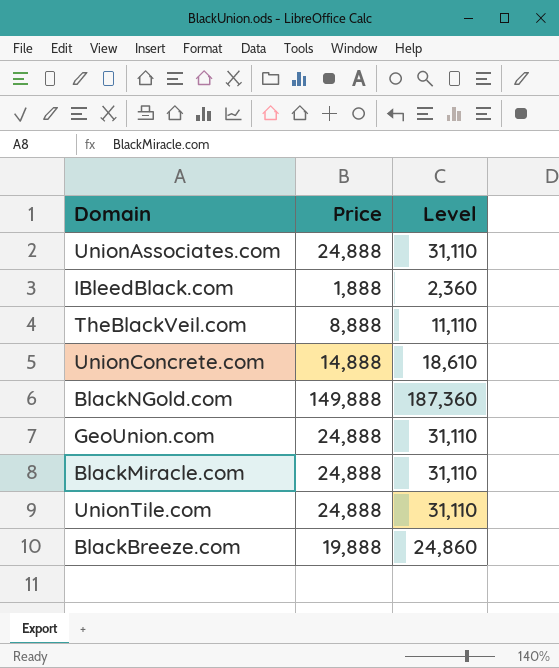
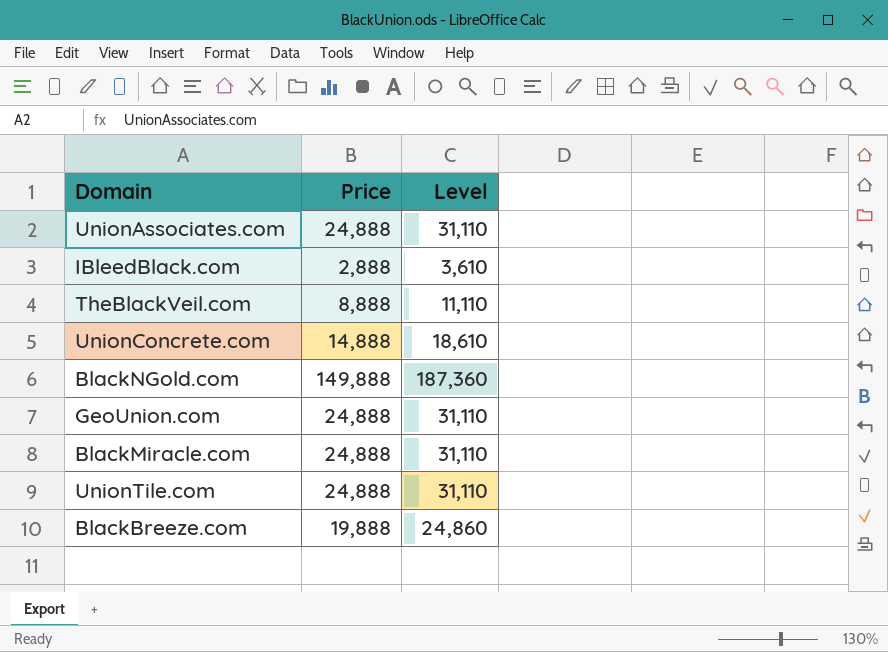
IBleedBlack.com | Price: 1,888 -> 2,888
IBleedBlack.com | Level: 2,360 -> 3,610

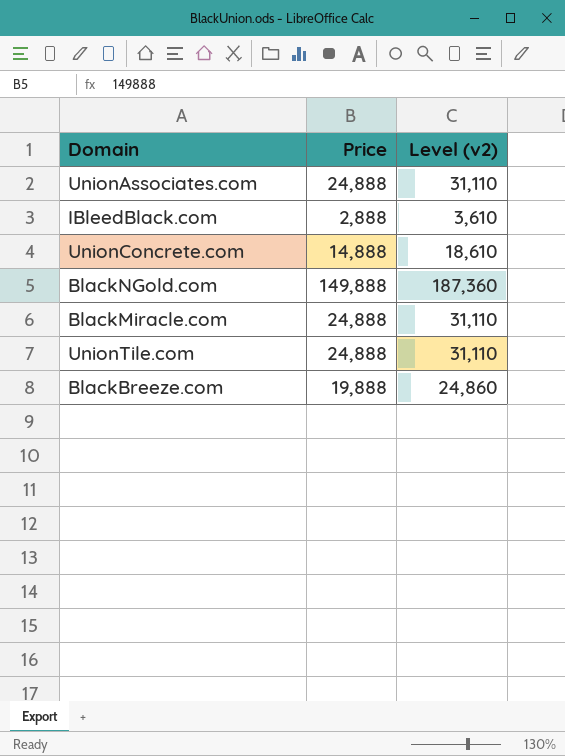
column name: Level -> Level (v2)
row TheBlackVeil.com: 8,888 | 11,110 -> none
row GeoUnion.com: 24,888 | 31,110 -> none

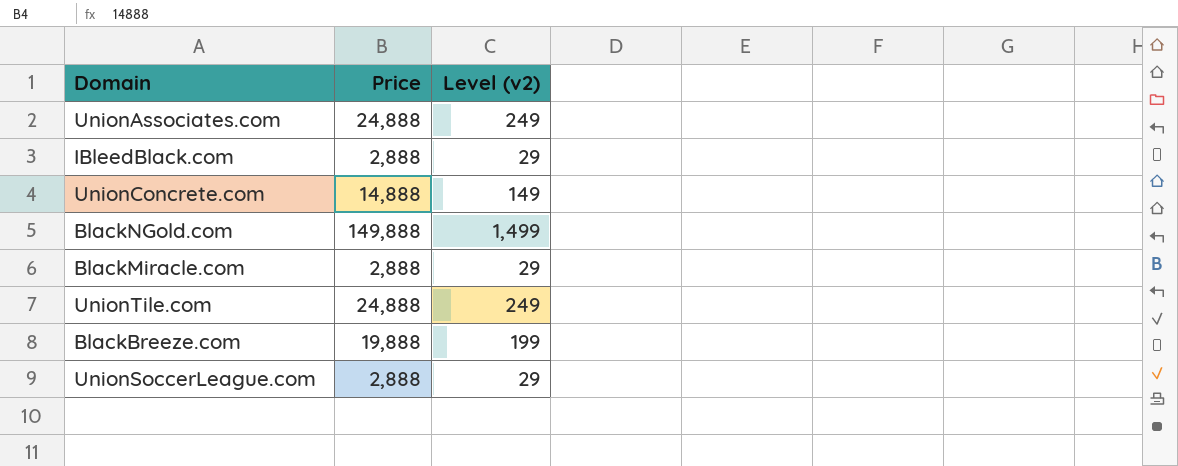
column Level (v2) | formula: [Price] * 1.25 -> [Price] * 0.01
BlackMiracle.com | Price: 24,888 -> 2,888
row UnionSoccerLeague.com: none -> 2,888 | 29

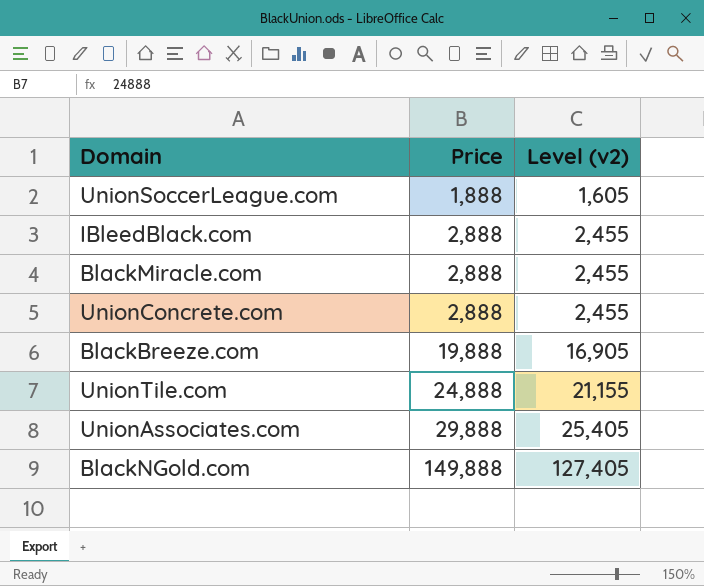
row order: none -> Price ascending
column Level (v2) | formula: [Price] * 0.01 -> [Price] * 0.85
UnionSoccerLeague.com | Price: 2,888 -> 1,888
UnionConcrete.com | Price: 14,888 -> 2,888
UnionAssociates.com | Price: 24,888 -> 29,888

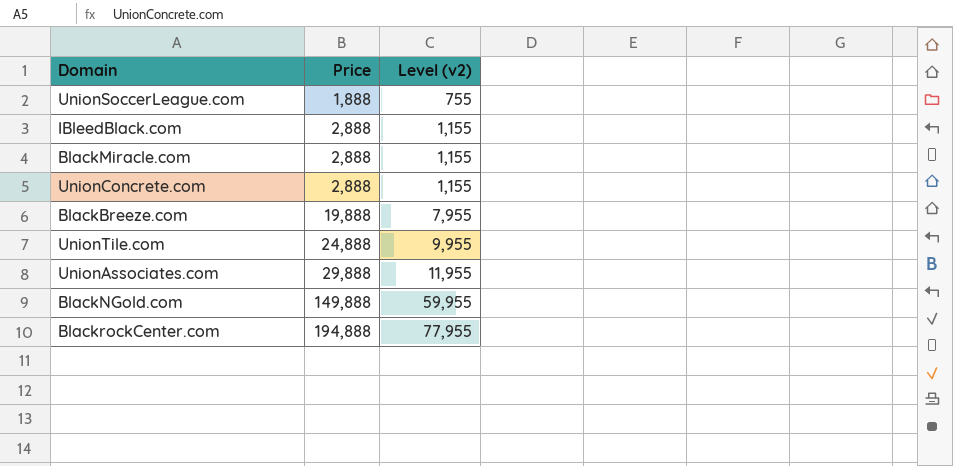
column Level (v2) | formula: [Price] * 0.85 -> [Price] * 0.4
row BlackrockCenter.com: none -> 194,888 | 77,955

